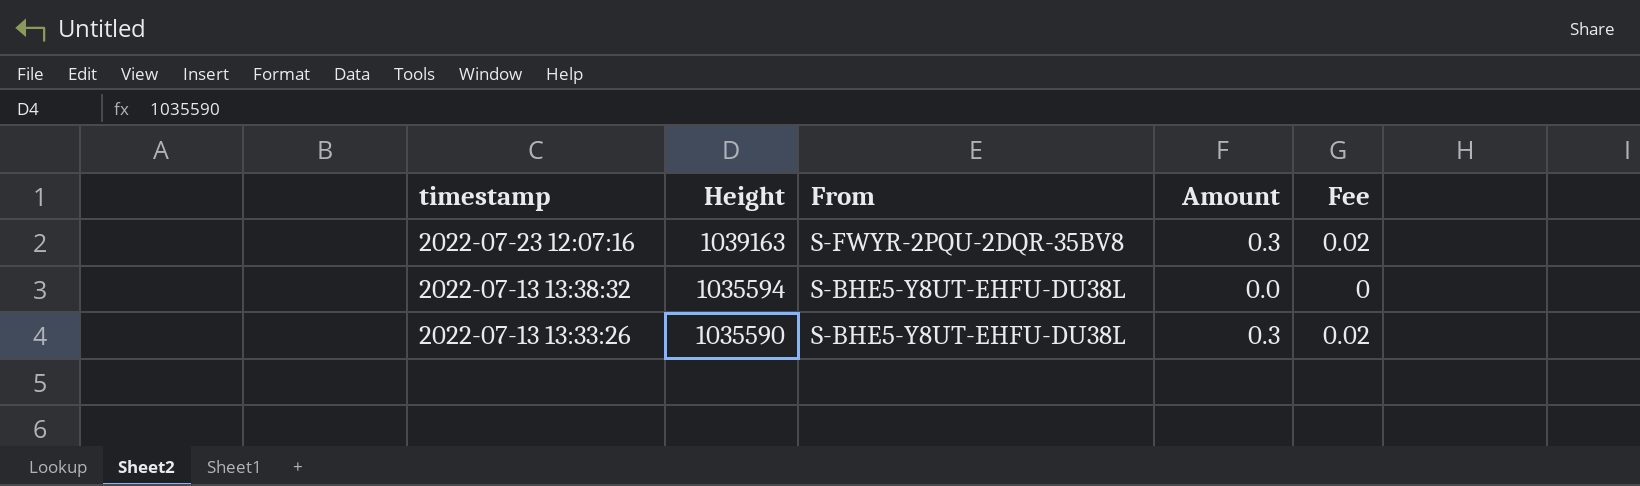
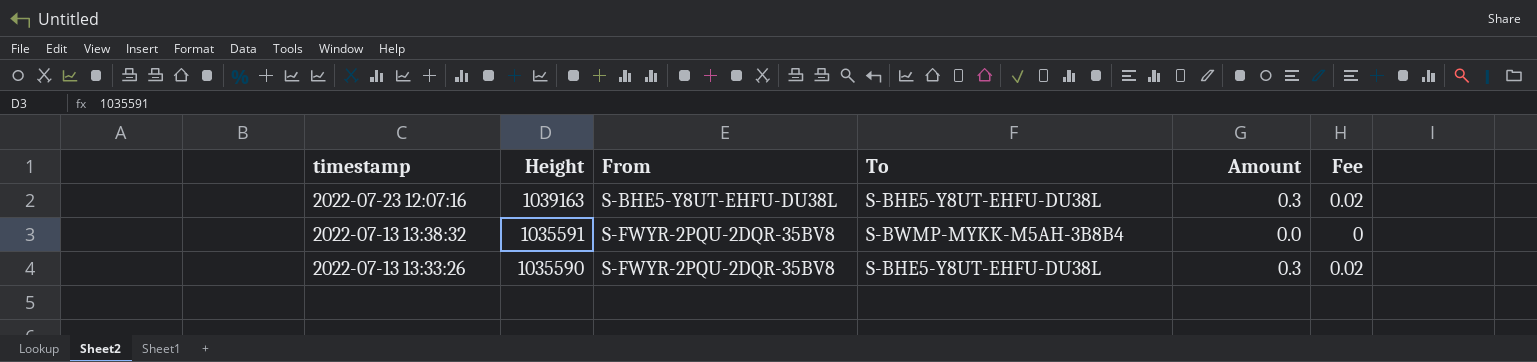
column To | position: none -> 4
2022-07-23 12:07:16 | From: S-FWYR-2PQU-2DQR-35BV8 -> S-BHE5-Y8UT-EHFU-DU38L
2022-07-13 13:38:32 | Height: 1035594 -> 1035591
2022-07-13 13:38:32 | From: S-BHE5-Y8UT-EHFU-DU38L -> S-FWYR-2PQU-2DQR-35BV8
2022-07-13 13:33:26 | From: S-BHE5-Y8UT-EHFU-DU38L -> S-FWYR-2PQU-2DQR-35BV8

